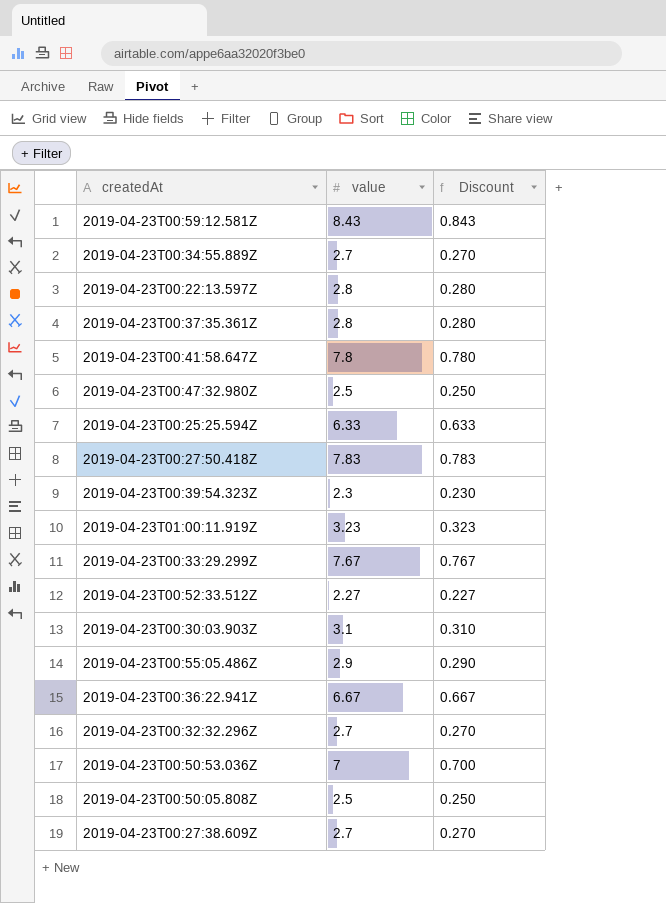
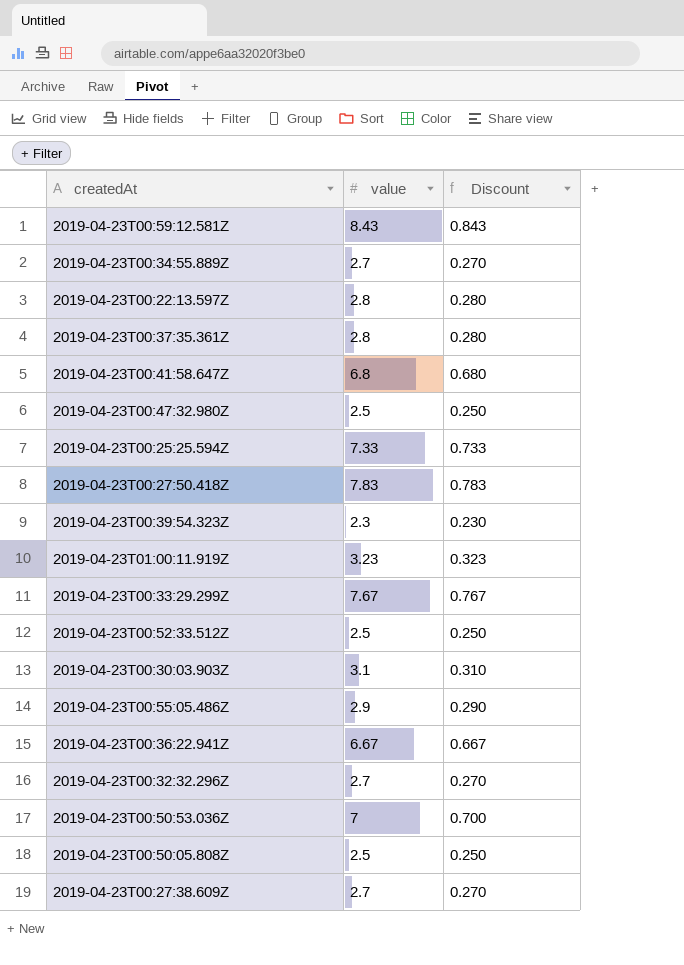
2019-04-23T00:41:58.647Z | value: 7.8 -> 6.8
2019-04-23T00:41:58.647Z | Discount: 0.780 -> 0.680
2019-04-23T00:25:25.594Z | value: 6.33 -> 7.33
2019-04-23T00:25:25.594Z | Discount: 0.633 -> 0.733
2019-04-23T00:52:33.512Z | value: 2.27 -> 2.5
2019-04-23T00:52:33.512Z | Discount: 0.227 -> 0.250

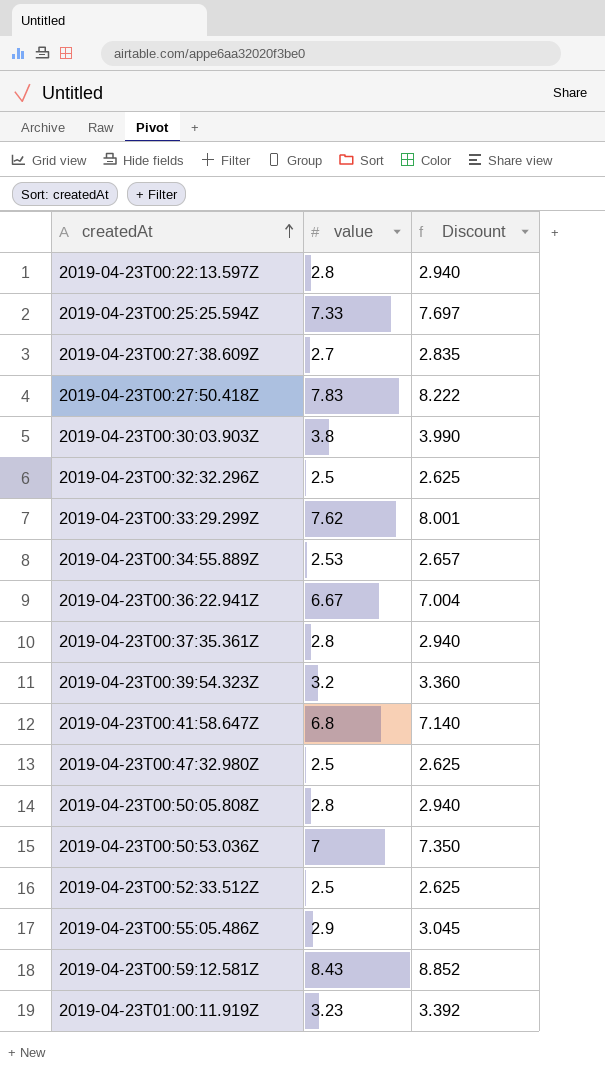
row order: none -> createdAt ascending
column Discount | formula: [value] * 0.1 -> [value] * 1.05
2019-04-23T00:30:03.903Z | value: 3.1 -> 3.8
2019-04-23T00:32:32.296Z | value: 2.7 -> 2.5
2019-04-23T00:33:29.299Z | value: 7.67 -> 7.62
2019-04-23T00:34:55.889Z | value: 2.7 -> 2.53
2019-04-23T00:39:54.323Z | value: 2.3 -> 3.2
2019-04-23T00:50:05.808Z | value: 2.5 -> 2.8

